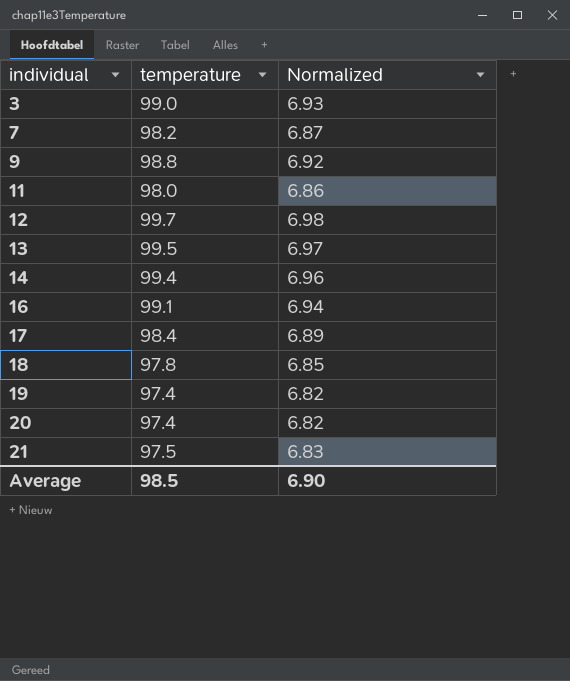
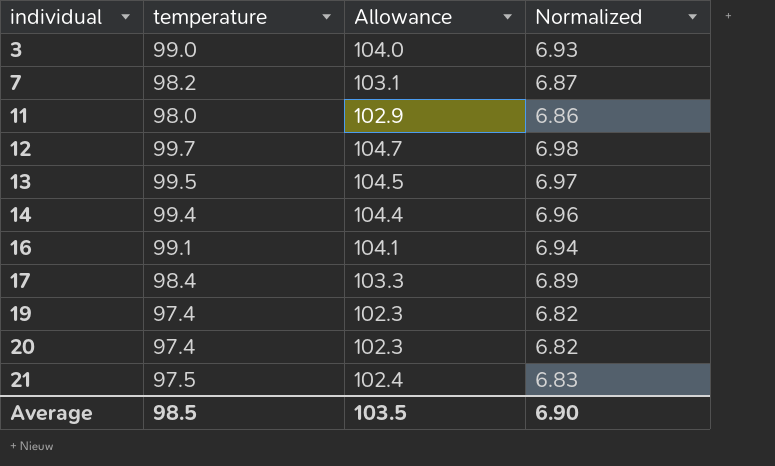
column Allowance | formula: none -> [temperature] * 1.05
row 9: 98.8 | 6.92 -> none
row 18: 97.8 | 6.85 -> none

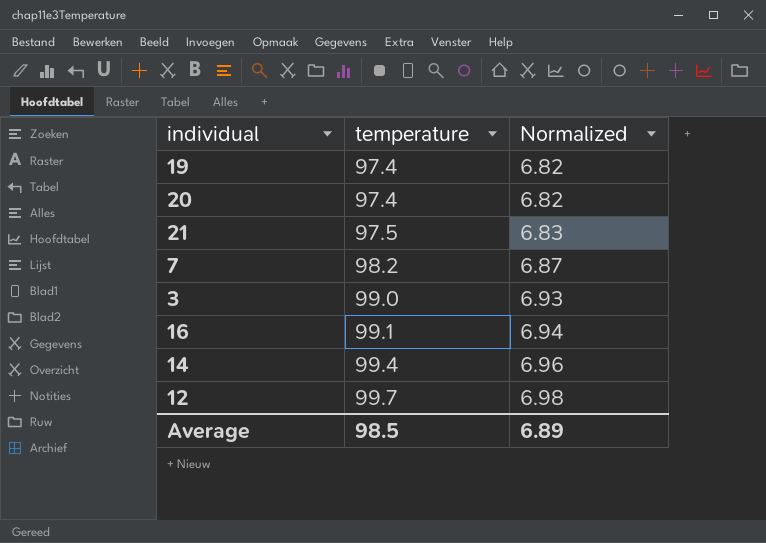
row order: individual ascending -> temperature ascending
column Allowance | formula: [temperature] * 1.05 -> none
row 11: 98.0 | 102.9 | 6.86 -> none
row 13: 99.5 | 104.5 | 6.97 -> none
row 17: 98.4 | 103.3 | 6.89 -> none
Average | Normalized: 6.90 -> 6.89

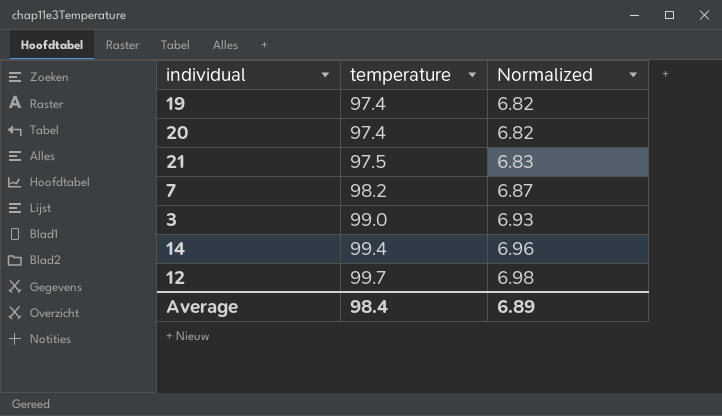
row 16: 99.1 | 6.94 -> none
Average | temperature: 98.5 -> 98.4

